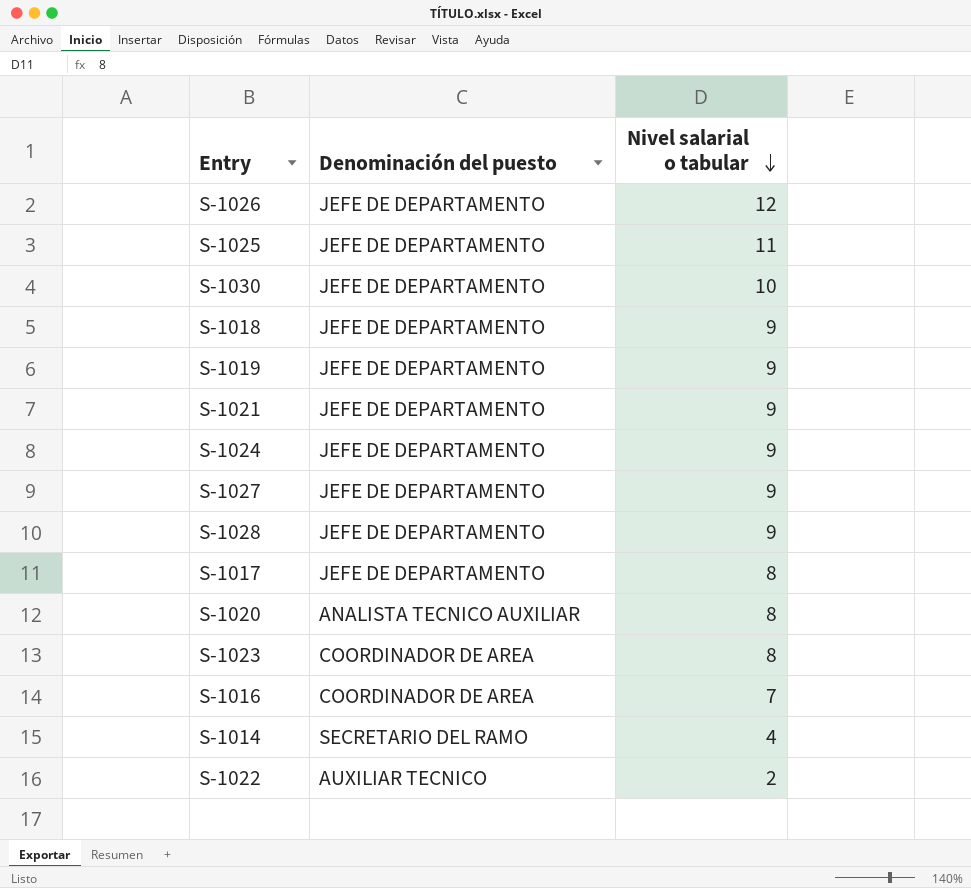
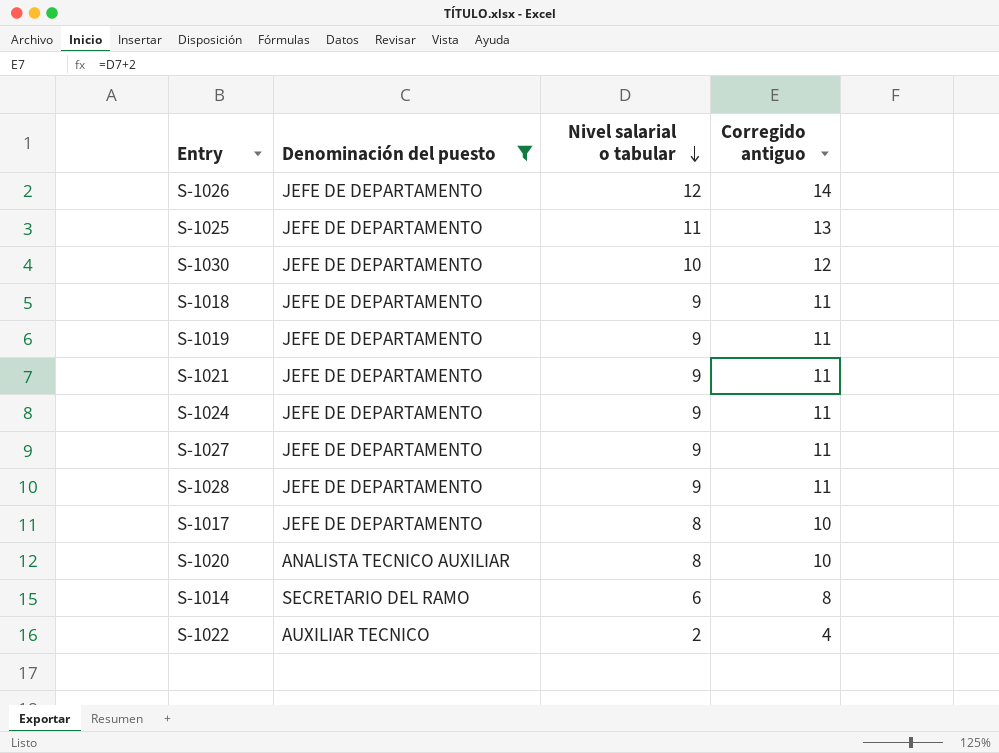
filter: none -> Denominación del puesto != COORDINADOR DE AREA
column Corregido antiguo | formula: none -> [Nivel salarial o tabular] + 2
S-1014 | Nivel salarial o tabular: 4 -> 6

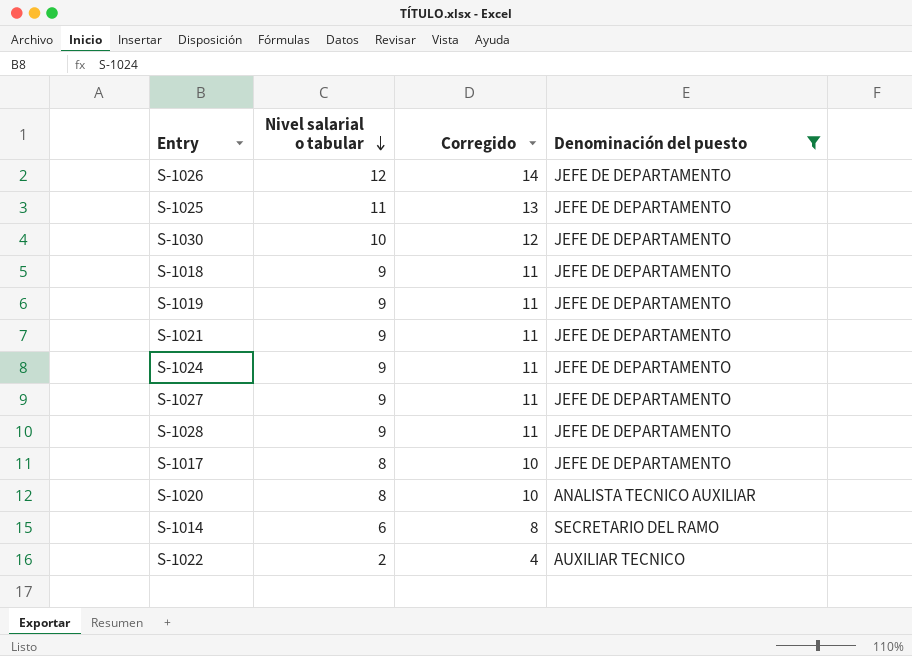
column name: Corregido antiguo -> Corregido
column Denominación del puesto | position: 2 -> 4

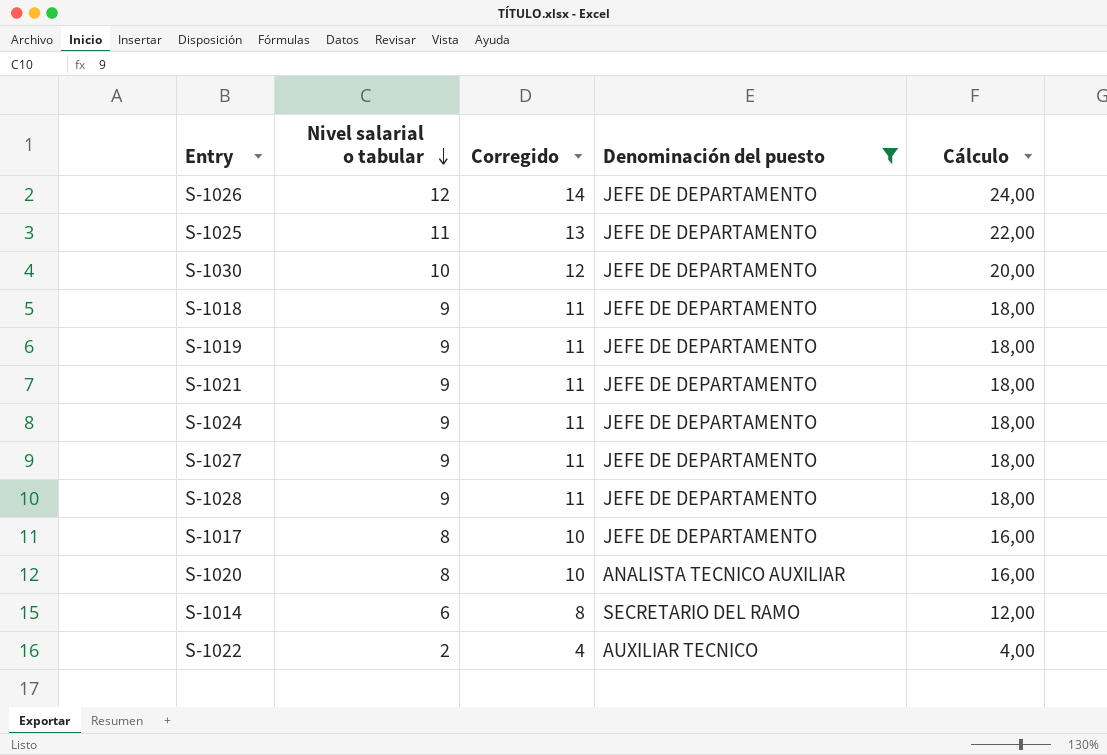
column Cálculo | formula: none -> [Nivel salarial o tabular] * 2

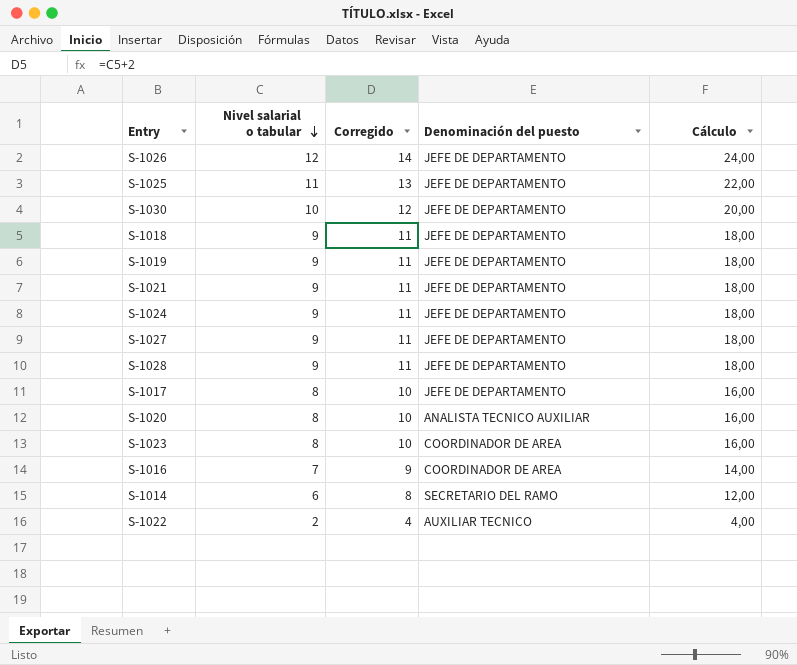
filter: Denominación del puesto != COORDINADOR DE AREA -> none

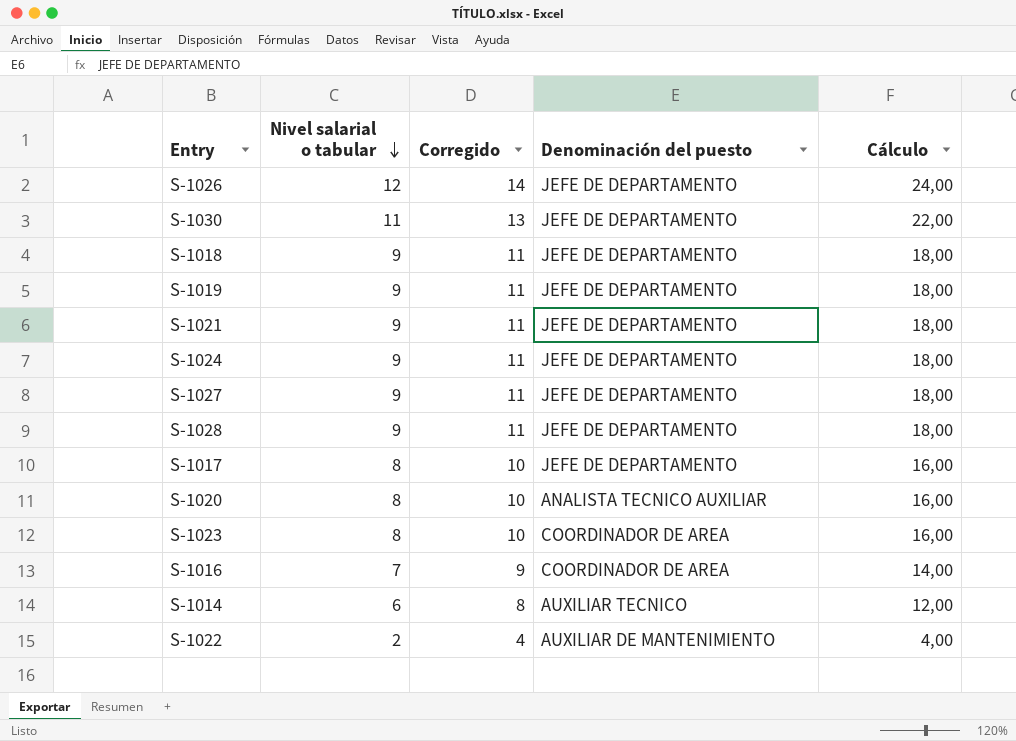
row S-1025: 11 | 13 | JEFE DE DEPARTAMENTO | 22,00 -> none
S-1030 | Nivel salarial o tabular: 10 -> 11
S-1030 | Corregido: 12 -> 13
S-1030 | Cálculo: 20,00 -> 22,00
S-1014 | Denominación del puesto: SECRETARIO DEL RAMO -> AUXILIAR TECNICO
S-1022 | Denominación del puesto: AUXILIAR TECNICO -> AUXILIAR DE MANTENIMIENTO

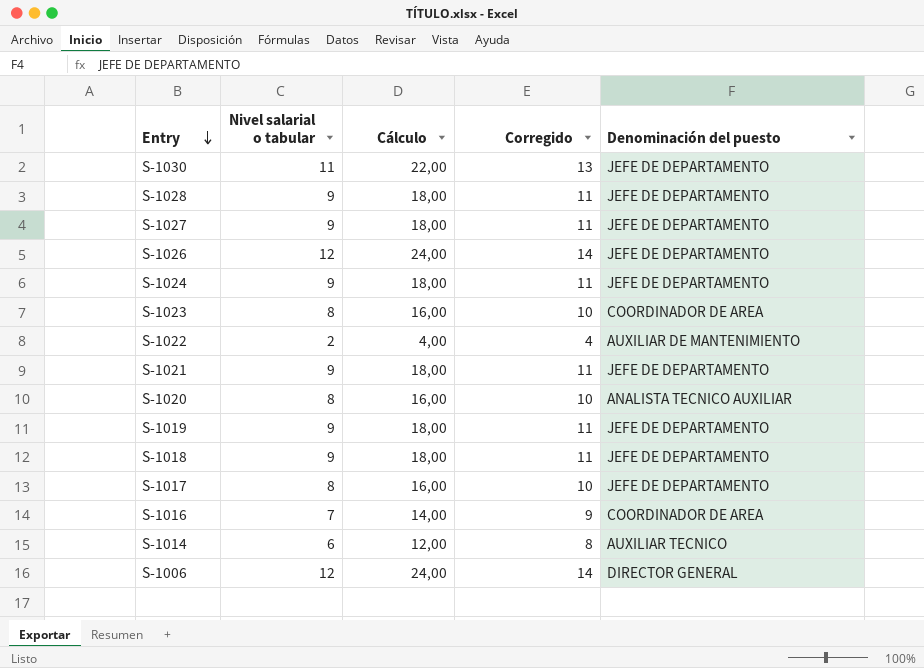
row order: Nivel salarial o tabular descending -> Entry descending
column Cálculo | position: 5 -> 3
row S-1006: none -> 12 | 24,00 | 14 | DIRECTOR GENERAL

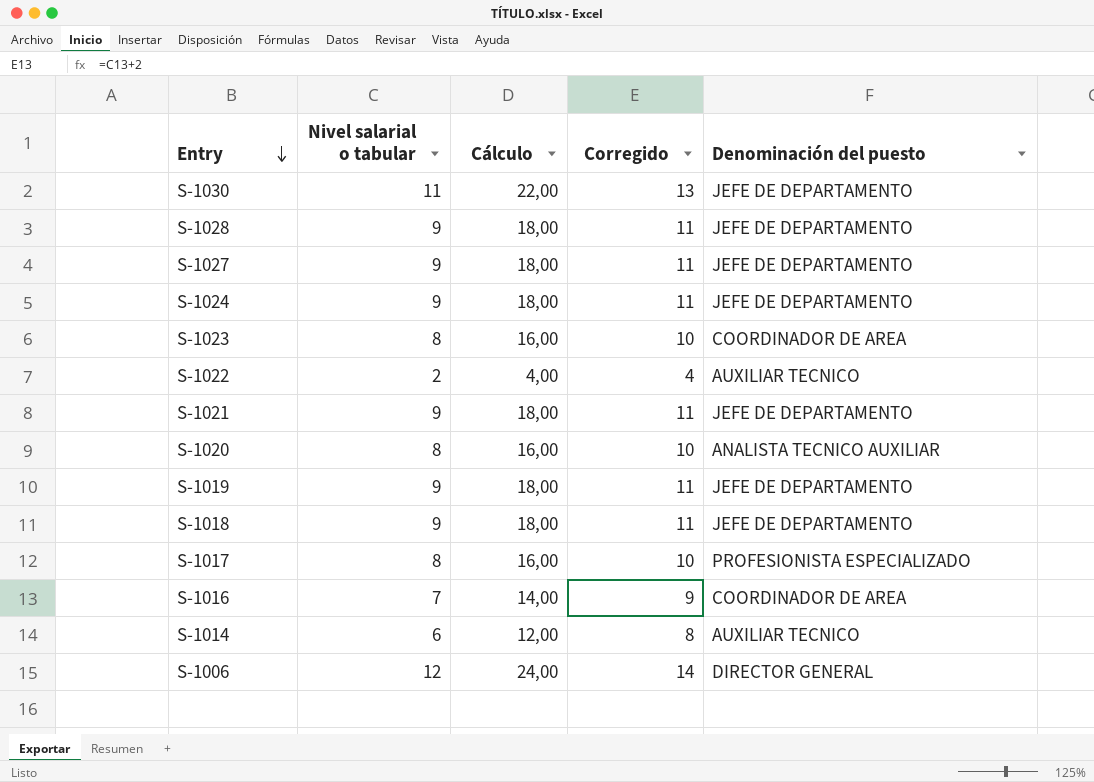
row S-1026: 12 | 24,00 | 14 | JEFE DE DEPARTAMENTO -> none
S-1022 | Denominación del puesto: AUXILIAR DE MANTENIMIENTO -> AUXILIAR TECNICO
S-1017 | Denominación del puesto: JEFE DE DEPARTAMENTO -> PROFESIONISTA ESPECIALIZADO

